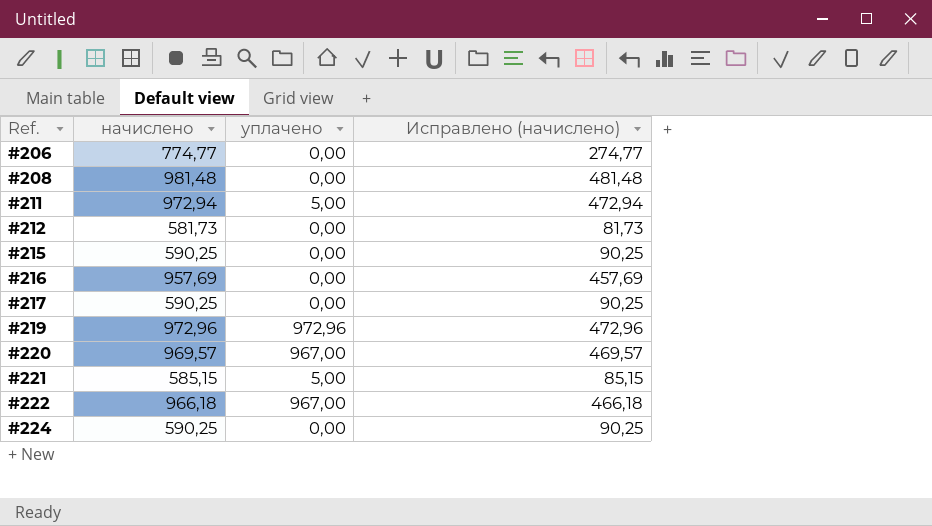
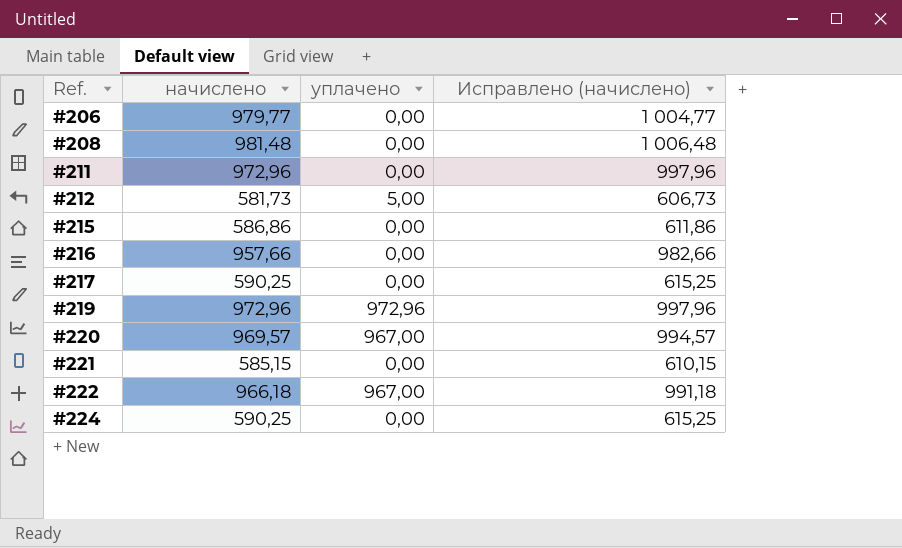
column Исправлено (начислено) | formula: [начислено] - 500 -> [начислено] + 25
#206 | начислено: 774,77 -> 979,77
#211 | начислено: 972,94 -> 972,96
#211 | уплачено: 5,00 -> 0,00
#212 | уплачено: 0,00 -> 5,00
#215 | начислено: 590,25 -> 586,86
#216 | начислено: 957,69 -> 957,66
#221 | уплачено: 5,00 -> 0,00

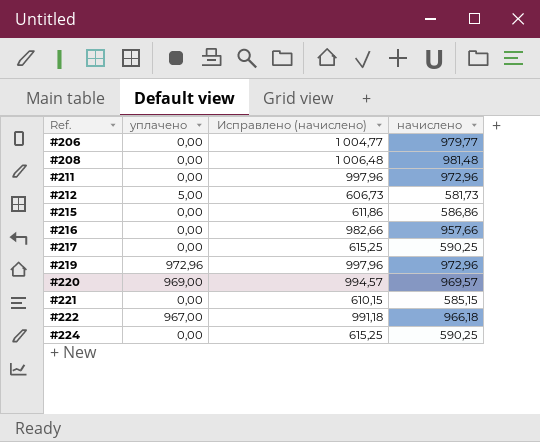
column начислено | position: 2 -> 4
#220 | уплачено: 967,00 -> 969,00

